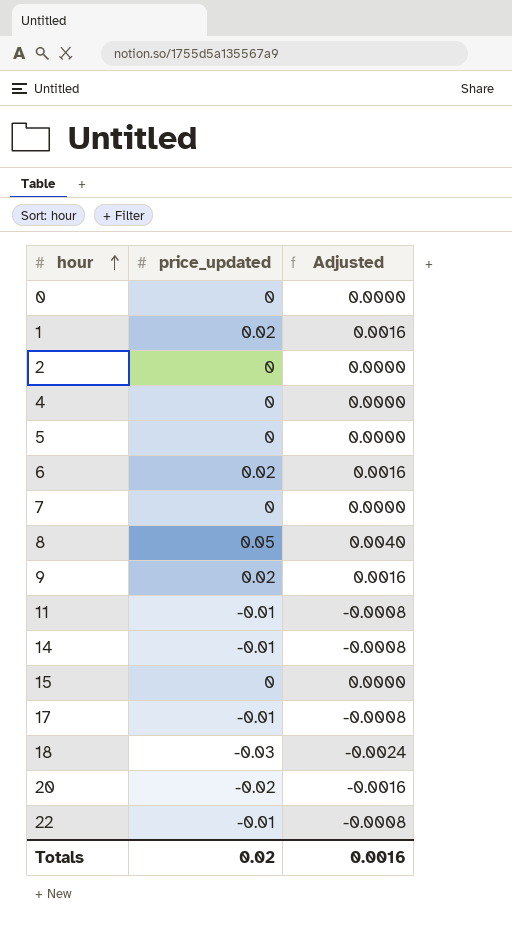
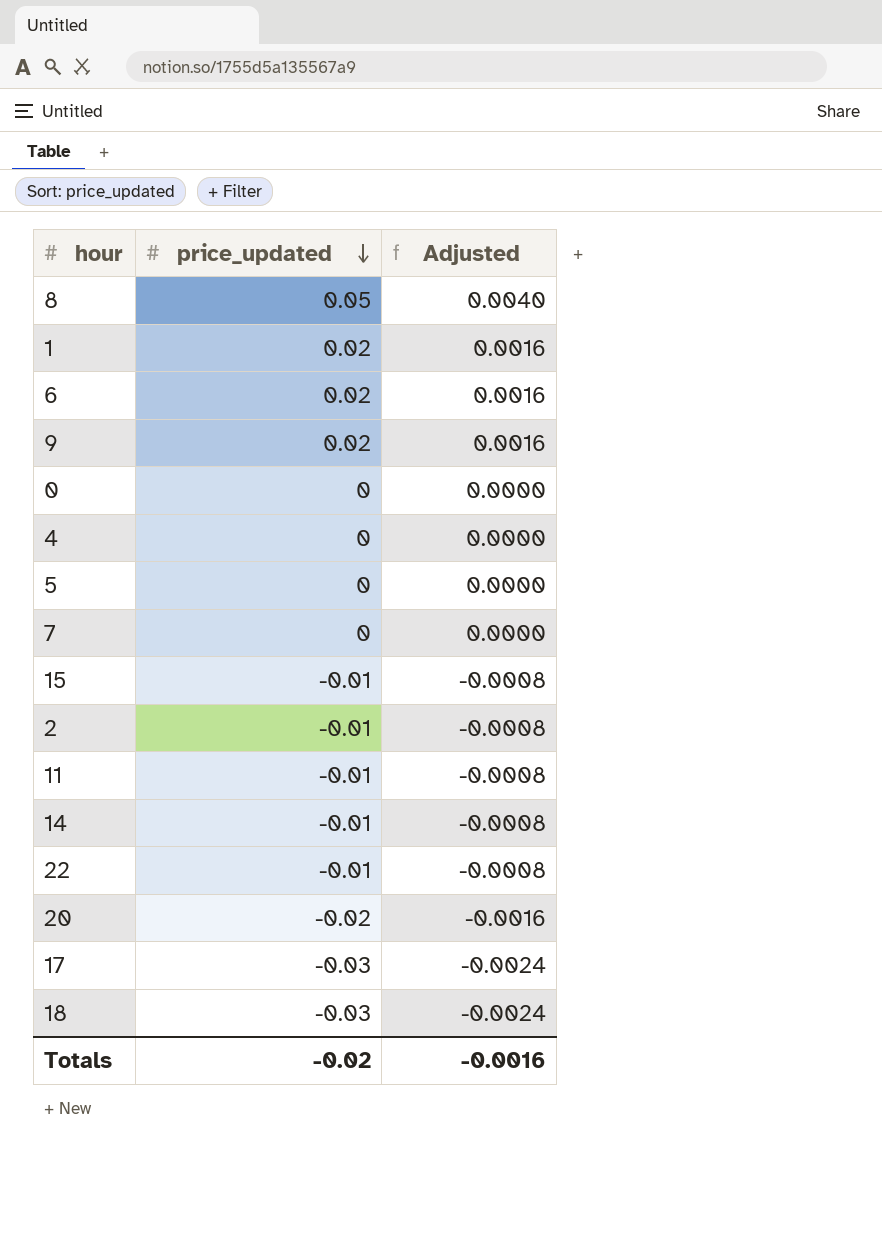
row order: hour ascending -> price_updated descending
15 | price_updated: 0 -> -0.01
15 | Adjusted: 0.0000 -> -0.0008
2 | price_updated: 0 -> -0.01
2 | Adjusted: 0.0000 -> -0.0008
17 | price_updated: -0.01 -> -0.03
17 | Adjusted: -0.0008 -> -0.0024
Totals | price_updated: 0.02 -> -0.02
Totals | Adjusted: 0.0016 -> -0.0016

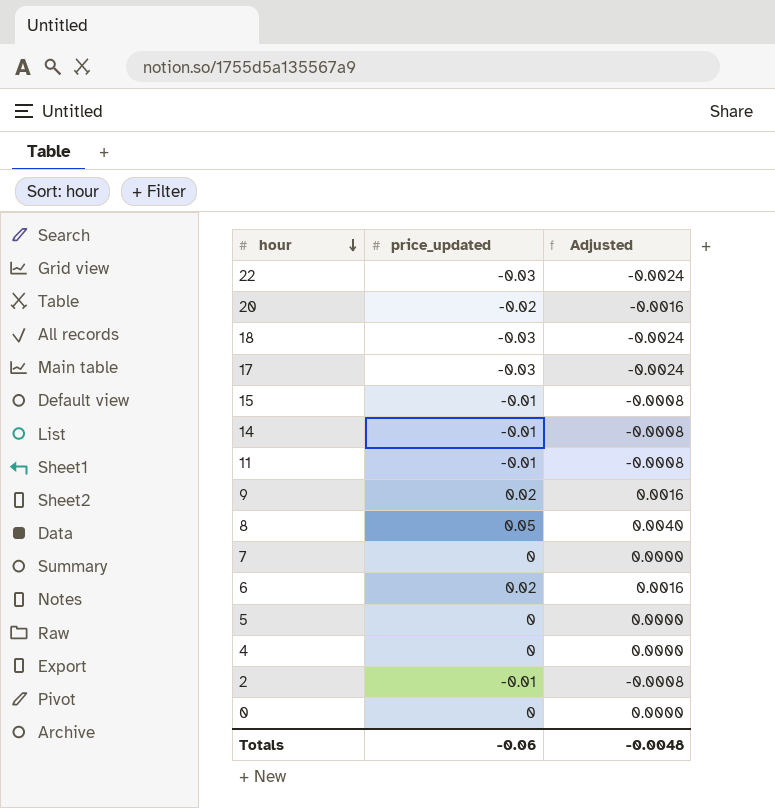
row order: price_updated descending -> hour descending
row 1: 0.02 | 0.0016 -> none
22 | price_updated: -0.01 -> -0.03
22 | Adjusted: -0.0008 -> -0.0024
Totals | price_updated: -0.02 -> -0.06
Totals | Adjusted: -0.0016 -> -0.0048

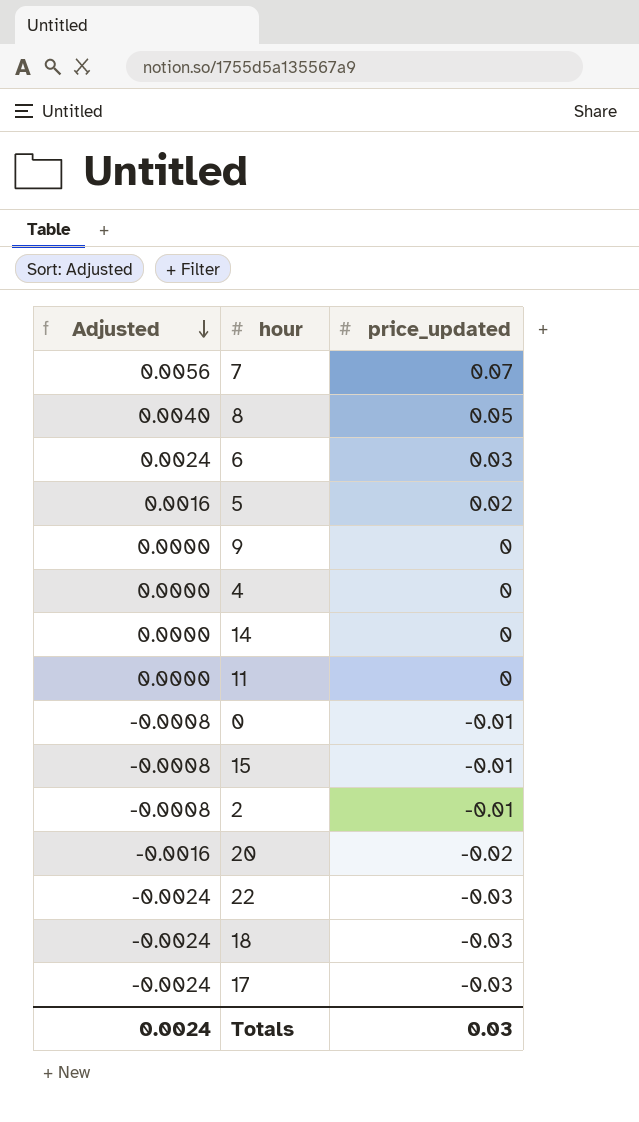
row order: hour descending -> Adjusted descending
column Adjusted | position: 3 -> 1
7 | Adjusted: 0.0000 -> 0.0056
7 | price_updated: 0 -> 0.07
6 | Adjusted: 0.0016 -> 0.0024
6 | price_updated: 0.02 -> 0.03
5 | Adjusted: 0.0000 -> 0.0016
5 | price_updated: 0 -> 0.02
9 | Adjusted: 0.0016 -> 0.0000
9 | price_updated: 0.02 -> 0
14 | Adjusted: -0.0008 -> 0.0000
14 | price_updated: -0.01 -> 0
11 | Adjusted: -0.0008 -> 0.0000
11 | price_updated: -0.01 -> 0
0 | Adjusted: 0.0000 -> -0.0008
0 | price_updated: 0 -> -0.01
Totals | Adjusted: -0.0048 -> 0.0024
Totals | price_updated: -0.06 -> 0.03

